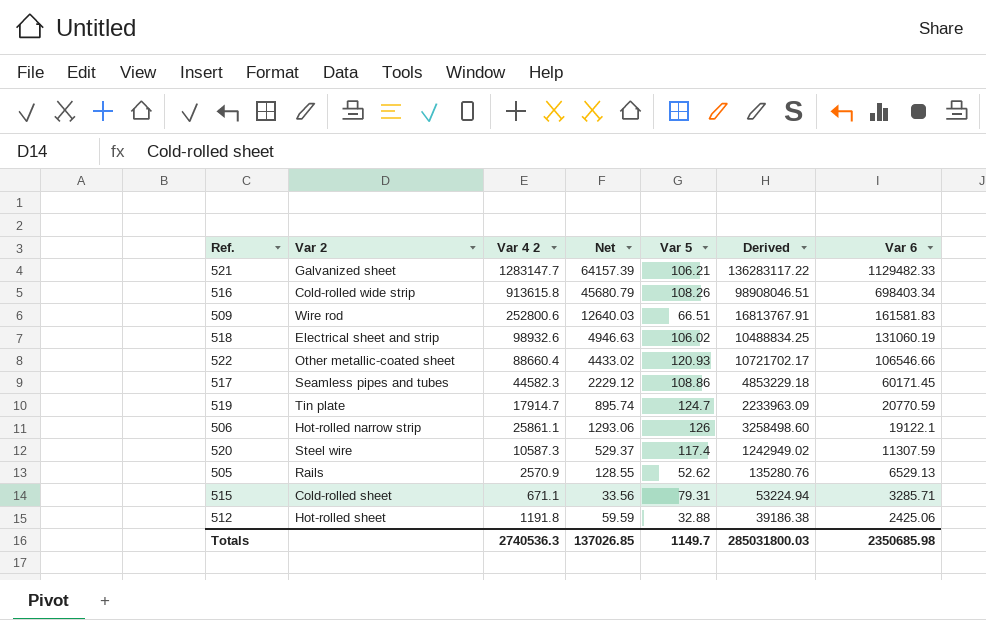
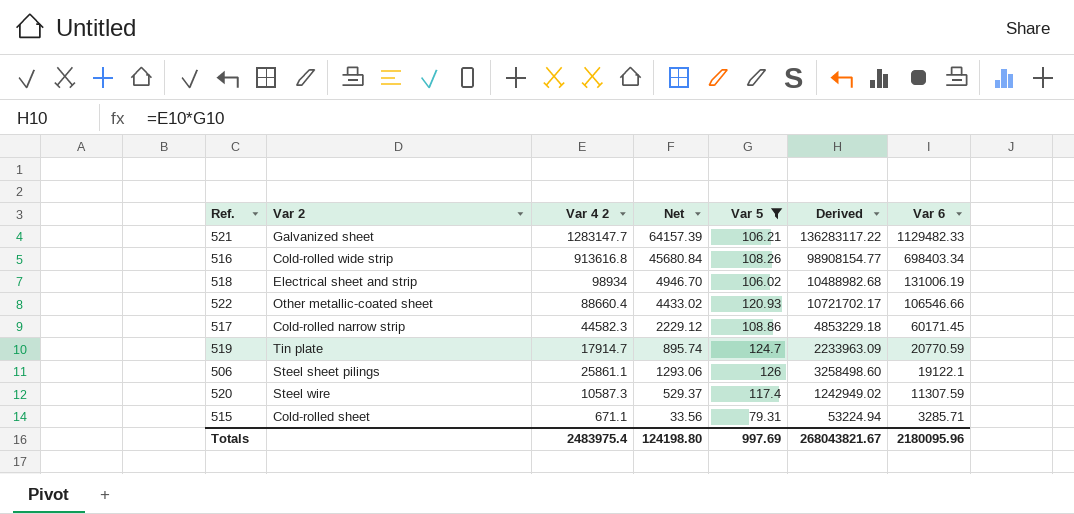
filter: none -> Var 5 >= 79.31
516 | Var 4 2: 913615.8 -> 913616.8
516 | Net: 45680.79 -> 45680.84
516 | Derived: 98908046.51 -> 98908154.77
518 | Var 4 2: 98932.6 -> 98934
518 | Net: 4946.63 -> 4946.70
518 | Derived: 10488834.25 -> 10488982.68
518 | Var 6: 131060.19 -> 131006.19
517 | Var 2: Seamless pipes and tubes -> Cold-rolled narrow strip
506 | Var 2: Hot-rolled narrow strip -> Steel sheet pilings
Totals | Var 4 2: 2740536.3 -> 2483975.4
Totals | Net: 137026.85 -> 124198.80
Totals | Var 5: 1149.7 -> 997.69
Totals | Derived: 285031800.03 -> 268043821.67
Totals | Var 6: 2350685.98 -> 2180095.96

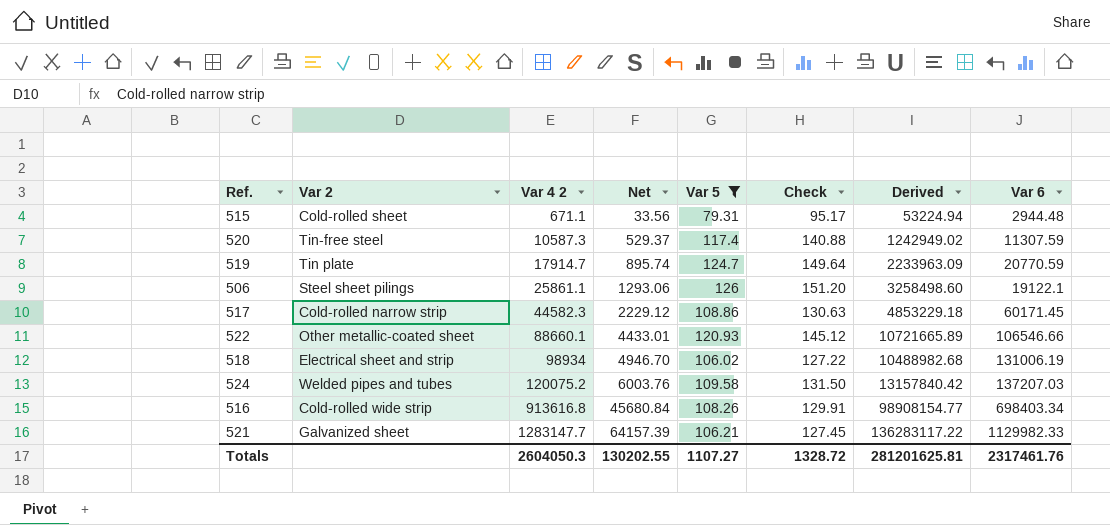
row order: Var 6 descending -> Var 4 2 ascending
column Check | formula: none -> [Var 5] * 1.2
515 | Var 6: 3285.71 -> 2944.48
520 | Var 2: Steel wire -> Tin-free steel
522 | Var 4 2: 88660.4 -> 88660.1
522 | Net: 4433.02 -> 4433.01
522 | Derived: 10721702.17 -> 10721665.89
row 524: none -> Welded pipes and tubes | 120075.2 | 6003.76 | 109.58 | 131.50 | 13157840.42 | 137207.03
521 | Var 6: 1129482.33 -> 1129982.33
Totals | Var 4 2: 2483975.4 -> 2604050.3
Totals | Net: 124198.80 -> 130202.55
Totals | Var 5: 997.69 -> 1107.27
Totals | Derived: 268043821.67 -> 281201625.81
Totals | Var 6: 2180095.96 -> 2317461.76

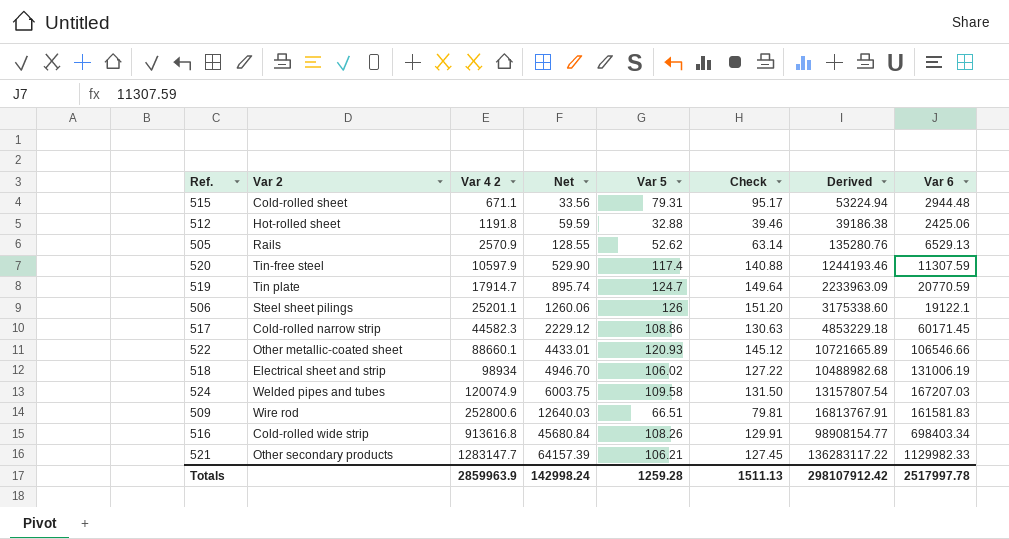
filter: Var 5 >= 79.31 -> none
520 | Var 4 2: 10587.3 -> 10597.9
520 | Net: 529.37 -> 529.90
520 | Derived: 1242949.02 -> 1244193.46
506 | Var 4 2: 25861.1 -> 25201.1
506 | Net: 1293.06 -> 1260.06
506 | Derived: 3258498.60 -> 3175338.60
524 | Var 4 2: 120075.2 -> 120074.9
524 | Net: 6003.76 -> 6003.75
524 | Derived: 13157840.42 -> 13157807.54
524 | Var 6: 137207.03 -> 167207.03
521 | Var 2: Galvanized sheet -> Other secondary products
Totals | Var 4 2: 2604050.3 -> 2859963.9
Totals | Net: 130202.55 -> 142998.24
Totals | Var 5: 1107.27 -> 1259.28
Totals | Check: 1328.72 -> 1511.13
Totals | Derived: 281201625.81 -> 298107912.42
Totals | Var 6: 2317461.76 -> 2517997.78

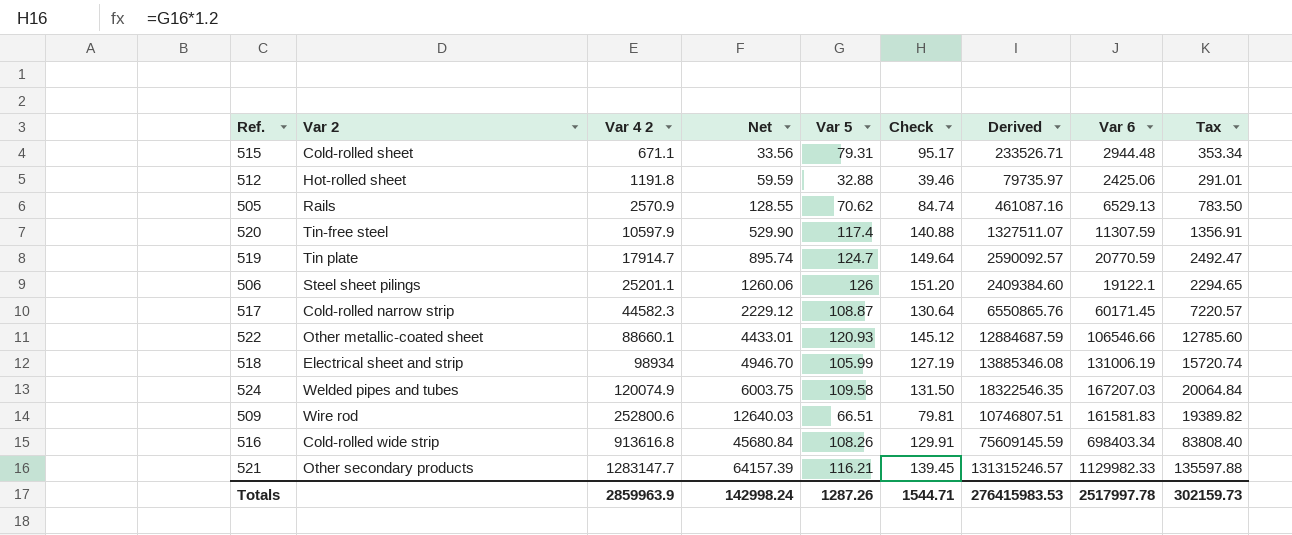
column Derived | formula: [Var 4 2] * [Var 5] -> [Var 5] * [Var 6]
column Tax | formula: none -> [Var 6] * 0.12
505 | Var 5: 52.62 -> 70.62
505 | Check: 63.14 -> 84.74
517 | Var 5: 108.86 -> 108.87
517 | Check: 130.63 -> 130.64
518 | Var 5: 106.02 -> 105.99
518 | Check: 127.22 -> 127.19
521 | Var 5: 106.21 -> 116.21
521 | Check: 127.45 -> 139.45
Totals | Var 5: 1259.28 -> 1287.26
Totals | Check: 1511.13 -> 1544.71
Totals | Derived: 298107912.42 -> 276415983.53

